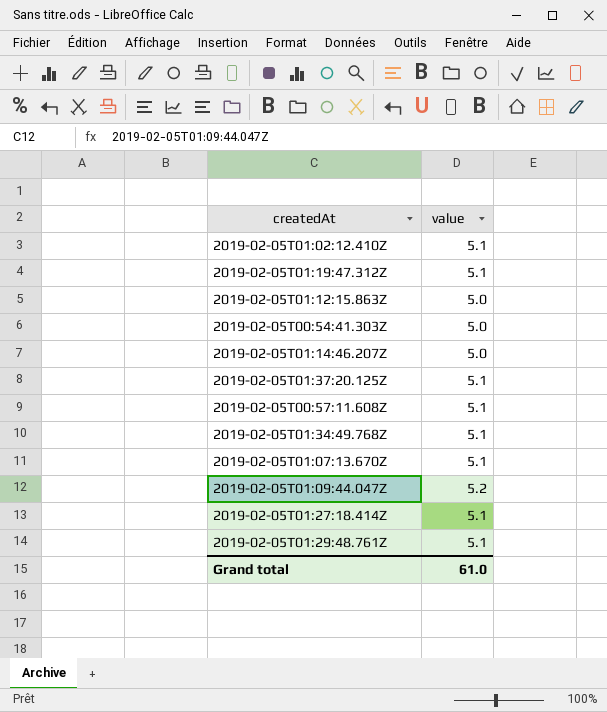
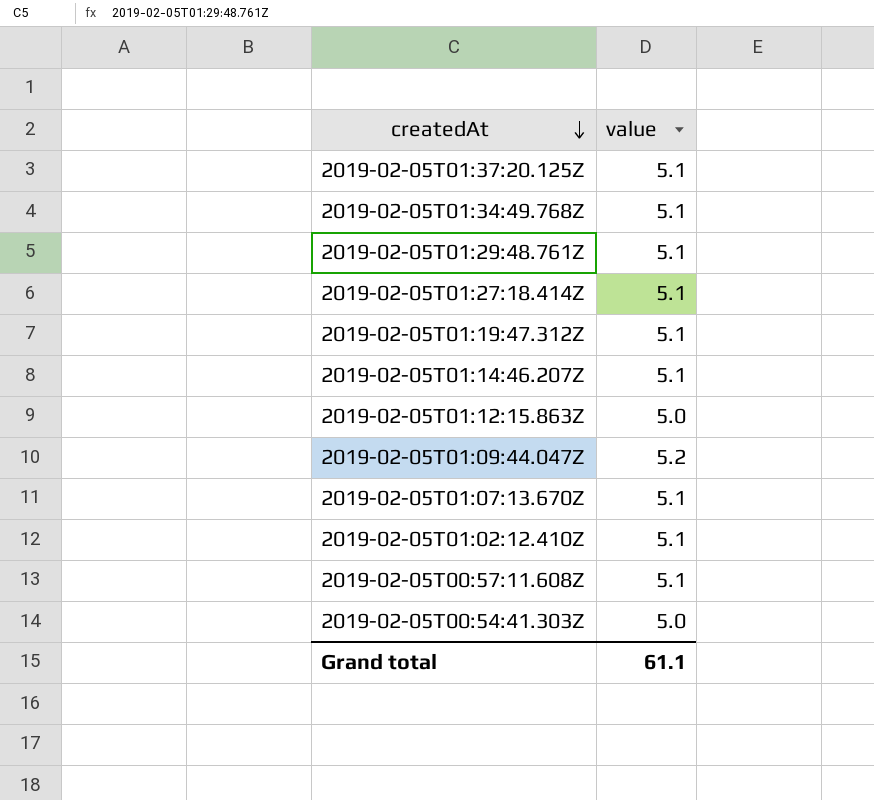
row order: none -> createdAt descending
2019-02-05T01:14:46.207Z | value: 5.0 -> 5.1
Grand total | value: 61.0 -> 61.1

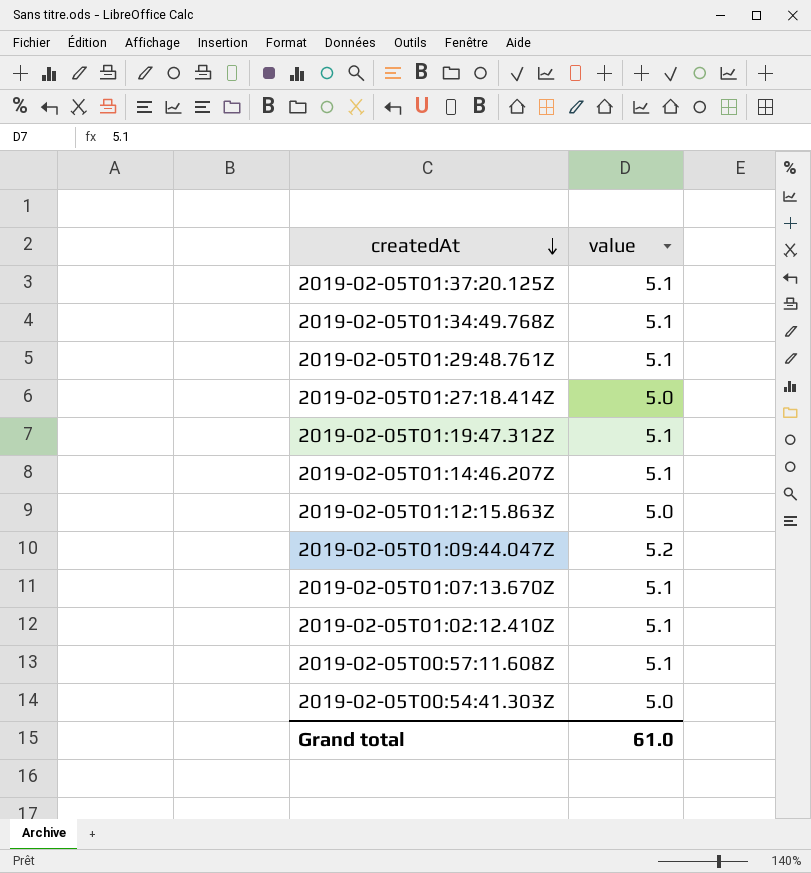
2019-02-05T01:27:18.414Z | value: 5.1 -> 5.0
Grand total | value: 61.1 -> 61.0

